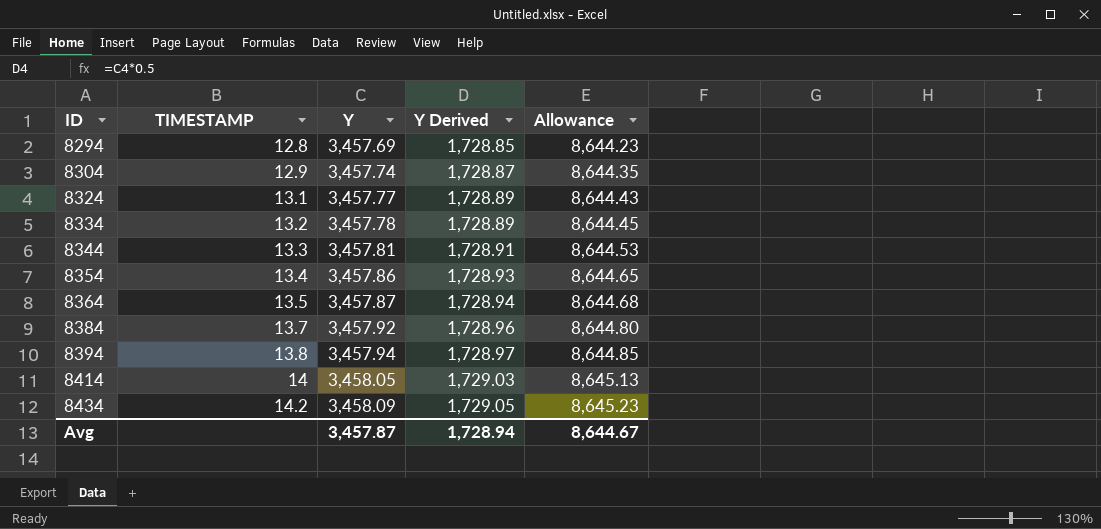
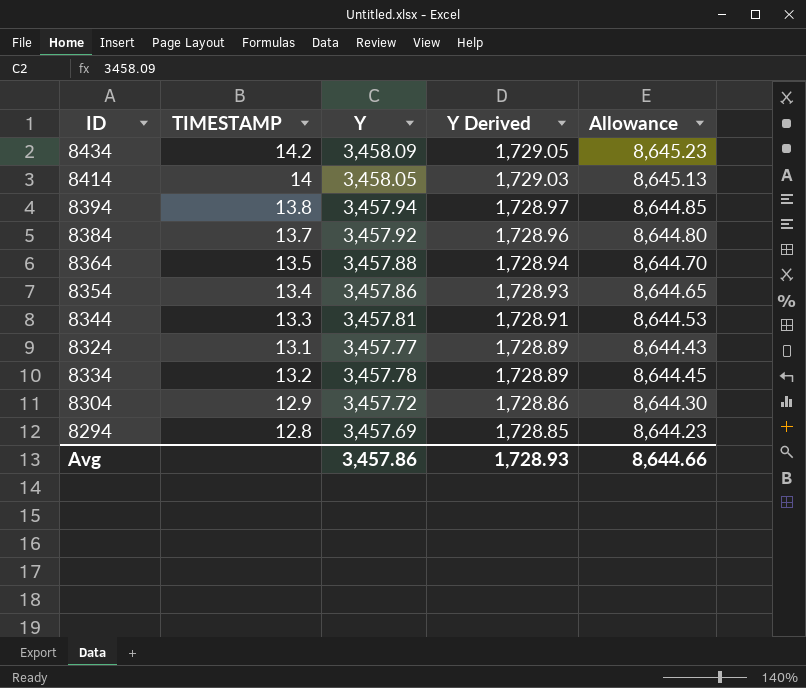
row order: ID ascending -> Y Derived descending
8364 | Y: 3,457.87 -> 3,457.88
8364 | Allowance: 8,644.68 -> 8,644.70
8304 | Y: 3,457.74 -> 3,457.72
8304 | Y Derived: 1,728.87 -> 1,728.86
8304 | Allowance: 8,644.35 -> 8,644.30
Avg | Y: 3,457.87 -> 3,457.86
Avg | Y Derived: 1,728.94 -> 1,728.93
Avg | Allowance: 8,644.67 -> 8,644.66

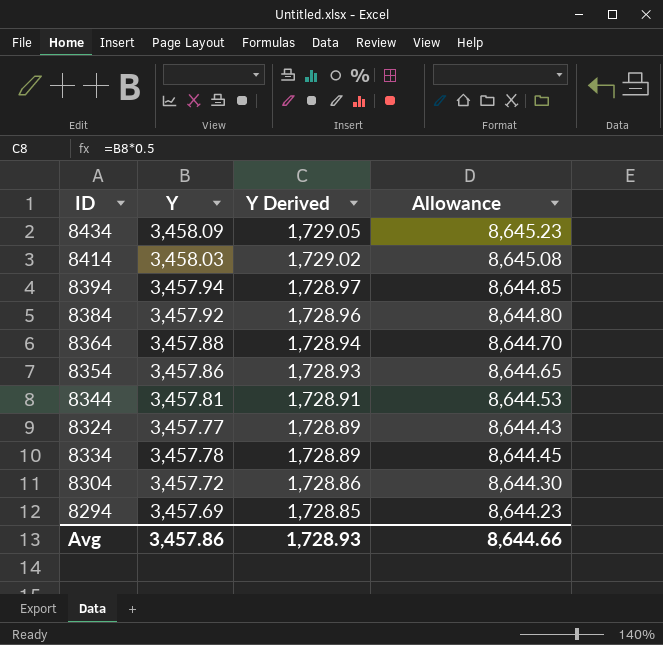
column TIMESTAMP | position: 2 -> none
8414 | Y: 3,458.05 -> 3,458.03
8414 | Y Derived: 1,729.03 -> 1,729.02
8414 | Allowance: 8,645.13 -> 8,645.08

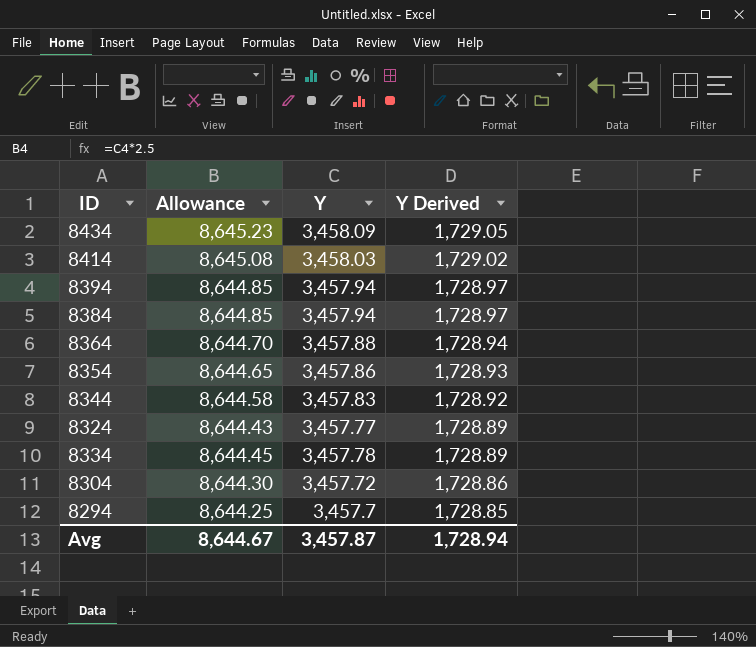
column Allowance | position: 4 -> 2
8384 | Allowance: 8,644.80 -> 8,644.85
8384 | Y: 3,457.92 -> 3,457.94
8384 | Y Derived: 1,728.96 -> 1,728.97
8344 | Allowance: 8,644.53 -> 8,644.58
8344 | Y: 3,457.81 -> 3,457.83
8344 | Y Derived: 1,728.91 -> 1,728.92
8294 | Allowance: 8,644.23 -> 8,644.25
8294 | Y: 3,457.69 -> 3,457.7
Avg | Allowance: 8,644.66 -> 8,644.67
Avg | Y: 3,457.86 -> 3,457.87
Avg | Y Derived: 1,728.93 -> 1,728.94

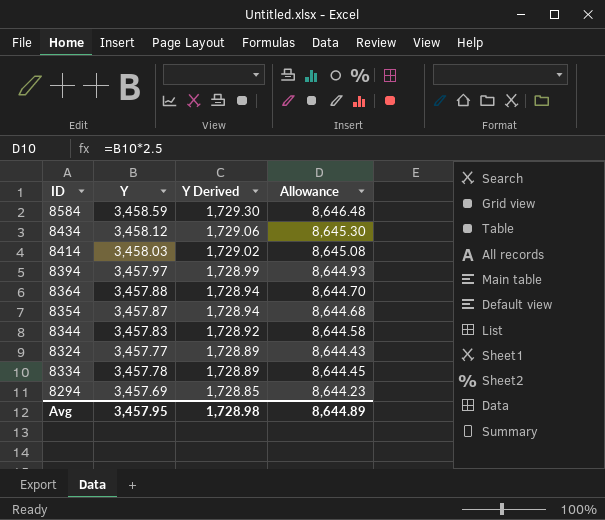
column Allowance | position: 2 -> 4
row 8384: 8,644.85 | 3,457.94 | 1,728.97 -> none
row 8304: 8,644.30 | 3,457.72 | 1,728.86 -> none
row 8584: none -> 3,458.59 | 1,729.30 | 8,646.48
8434 | Y: 3,458.09 -> 3,458.12
8434 | Y Derived: 1,729.05 -> 1,729.06
8434 | Allowance: 8,645.23 -> 8,645.30
8394 | Y: 3,457.94 -> 3,457.97
8394 | Y Derived: 1,728.97 -> 1,728.99
8394 | Allowance: 8,644.85 -> 8,644.93
8354 | Y: 3,457.86 -> 3,457.87
8354 | Y Derived: 1,728.93 -> 1,728.94
8354 | Allowance: 8,644.65 -> 8,644.68
8294 | Y: 3,457.7 -> 3,457.69
8294 | Allowance: 8,644.25 -> 8,644.23
Avg | Y: 3,457.87 -> 3,457.95
Avg | Y Derived: 1,728.94 -> 1,728.98
Avg | Allowance: 8,644.67 -> 8,644.89

